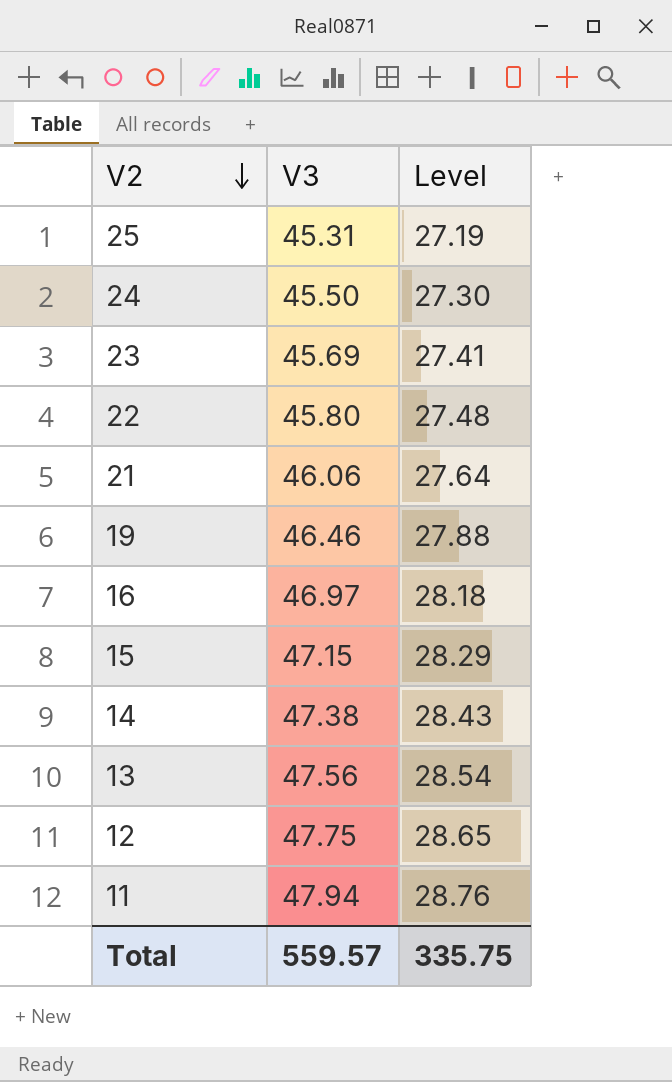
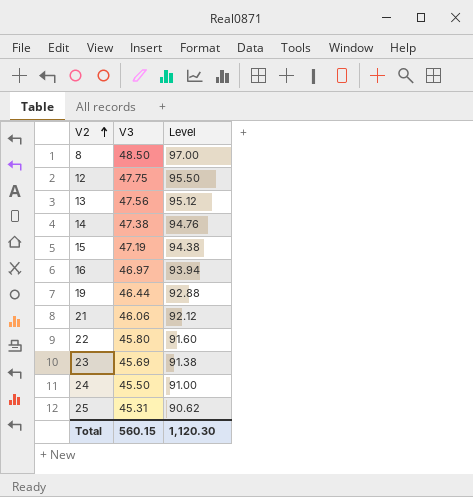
row order: V2 descending -> V2 ascending
column Level | formula: [V3] * 0.6 -> [V3] * 2
row 11: 47.94 | 28.76 -> none
row 8: none -> 48.50 | 97.00
15 | V3: 47.15 -> 47.19
19 | V3: 46.46 -> 46.44
Total | V3: 559.57 -> 560.15
Total | Level: 335.75 -> 1,120.30

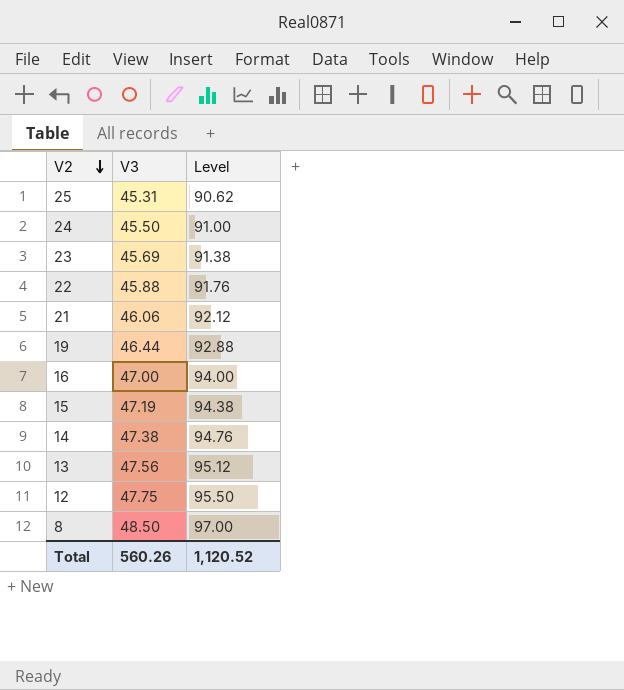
row order: V2 ascending -> V2 descending
22 | V3: 45.80 -> 45.88
22 | Level: 91.60 -> 91.76
16 | V3: 46.97 -> 47.00
16 | Level: 93.94 -> 94.00
Total | V3: 560.15 -> 560.26
Total | Level: 1,120.30 -> 1,120.52

